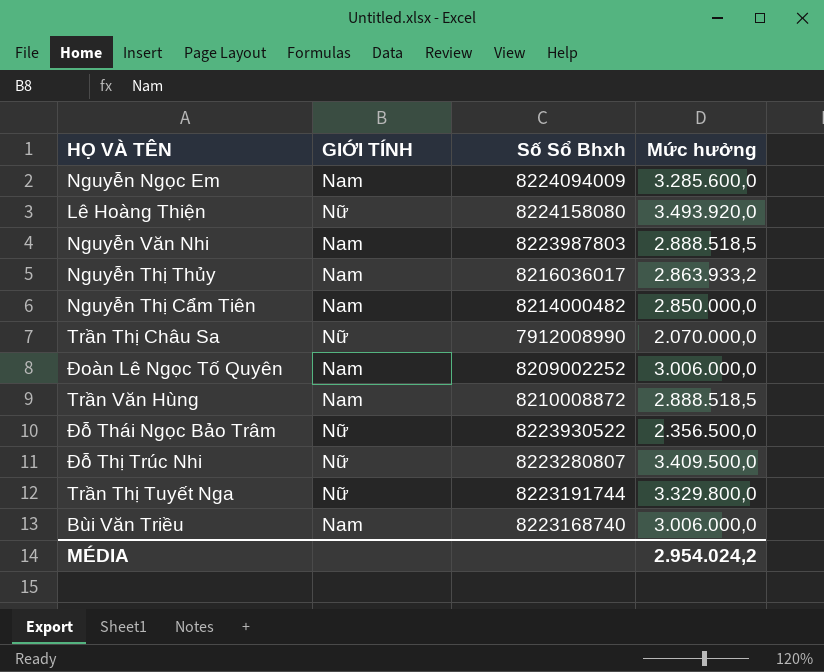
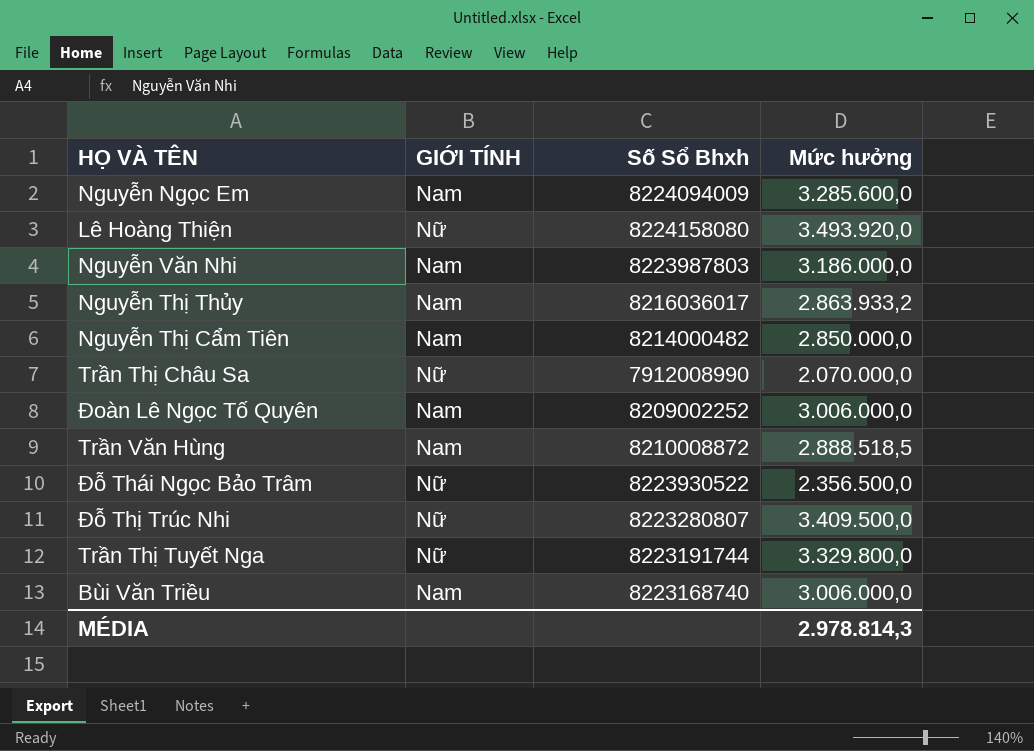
Nguyễn Văn Nhi | Mức hưởng: 2.888.518,5 -> 3.186.000,0
MÉDIA | Mức hưởng: 2.954.024,2 -> 2.978.814,3

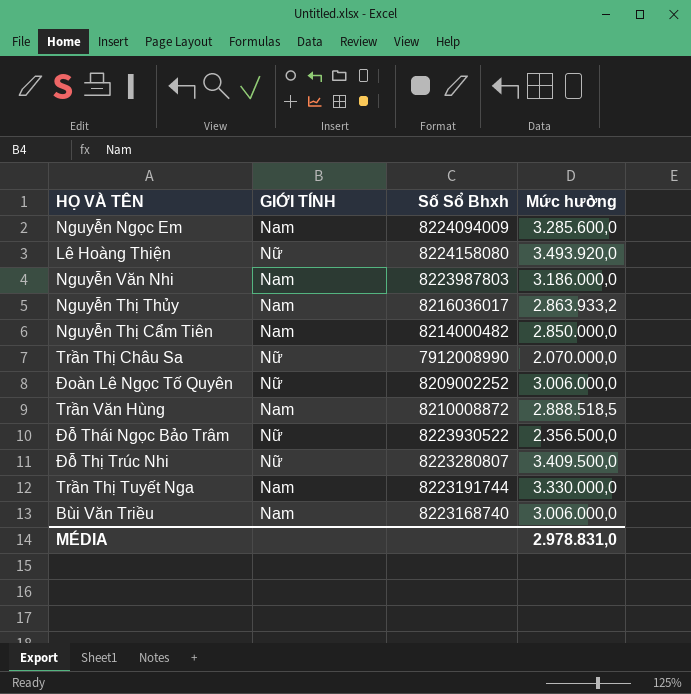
Đoàn Lê Ngọc Tố Quyên | GIỚI TÍNH: Nam -> Nữ
Trần Thị Tuyết Nga | GIỚI TÍNH: Nữ -> Nam
Trần Thị Tuyết Nga | Mức hưởng: 3.329.800,0 -> 3.330.000,0
MÉDIA | Mức hưởng: 2.978.814,3 -> 2.978.831,0

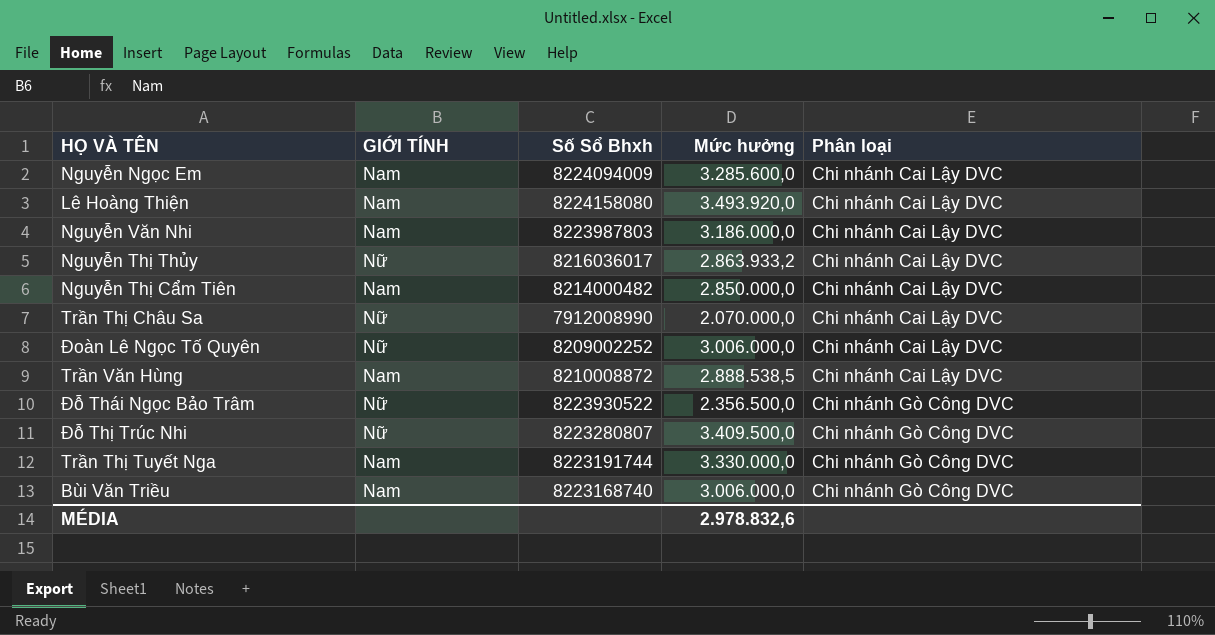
column Phân loại | position: none -> 5
Lê Hoàng Thiện | GIỚI TÍNH: Nữ -> Nam
Nguyễn Thị Thủy | GIỚI TÍNH: Nam -> Nữ
Trần Văn Hùng | Mức hưởng: 2.888.518,5 -> 2.888.538,5
MÉDIA | Mức hưởng: 2.978.831,0 -> 2.978.832,6

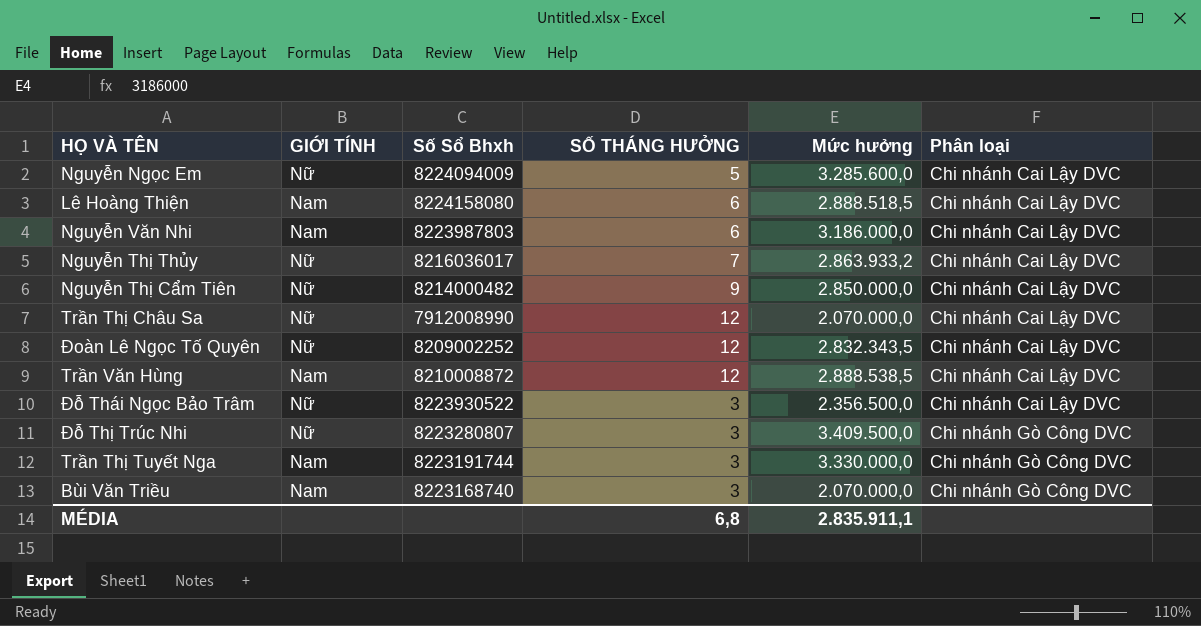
column SỐ THÁNG HƯỞNG | position: none -> 4
Nguyễn Ngọc Em | GIỚI TÍNH: Nam -> Nữ
Lê Hoàng Thiện | Mức hưởng: 3.493.920,0 -> 2.888.518,5
Nguyễn Thị Cẩm Tiên | GIỚI TÍNH: Nam -> Nữ
Đoàn Lê Ngọc Tố Quyên | Mức hưởng: 3.006.000,0 -> 2.832.343,5
Đỗ Thái Ngọc Bảo Trâm | Phân loại: Chi nhánh Gò Công DVC -> Chi nhánh Cai Lậy DVC
Bùi Văn Triều | Mức hưởng: 3.006.000,0 -> 2.070.000,0
MÉDIA | Mức hưởng: 2.978.832,6 -> 2.835.911,1

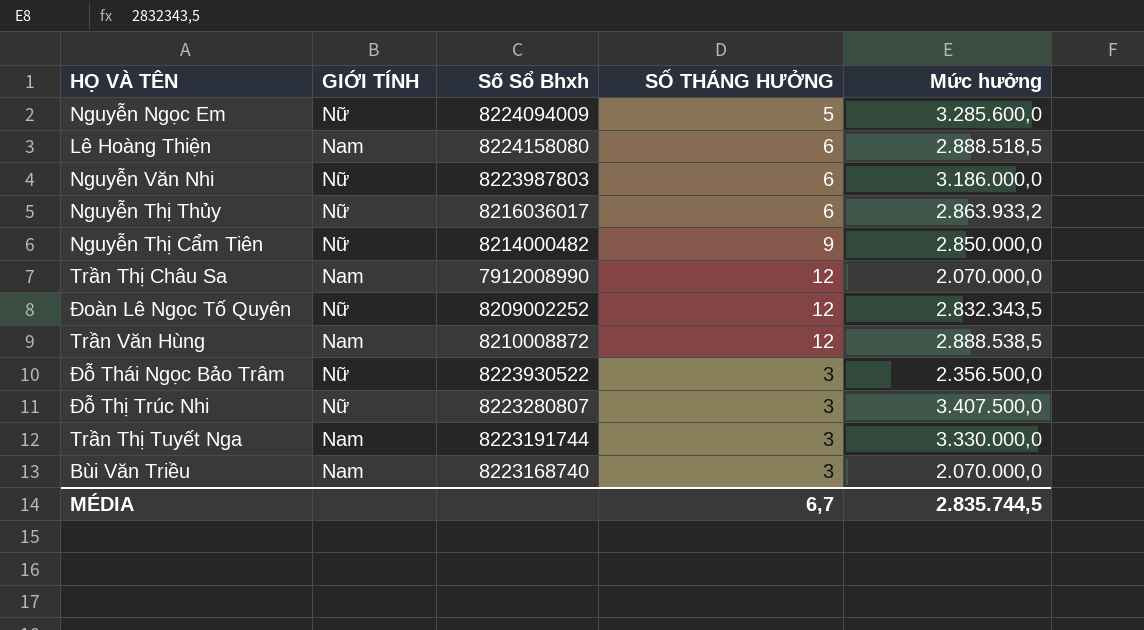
column Phân loại | position: 6 -> none
Nguyễn Văn Nhi | GIỚI TÍNH: Nam -> Nữ
Nguyễn Thị Thủy | SỐ THÁNG HƯỞNG: 7 -> 6
Trần Thị Châu Sa | GIỚI TÍNH: Nữ -> Nam
Đỗ Thị Trúc Nhi | Mức hưởng: 3.409.500,0 -> 3.407.500,0
MÉDIA | SỐ THÁNG HƯỞNG: 6,8 -> 6,7
MÉDIA | Mức hưởng: 2.835.911,1 -> 2.835.744,5

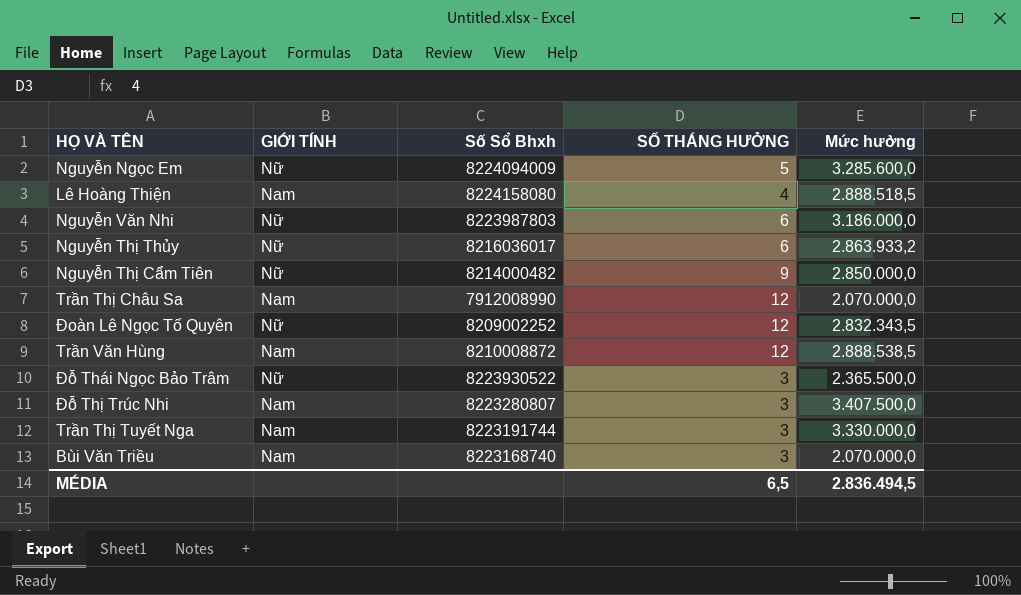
Lê Hoàng Thiện | SỐ THÁNG HƯỞNG: 6 -> 4
Đỗ Thái Ngọc Bảo Trâm | Mức hưởng: 2.356.500,0 -> 2.365.500,0
Đỗ Thị Trúc Nhi | GIỚI TÍNH: Nữ -> Nam
MÉDIA | SỐ THÁNG HƯỞNG: 6,7 -> 6,5
MÉDIA | Mức hưởng: 2.835.744,5 -> 2.836.494,5

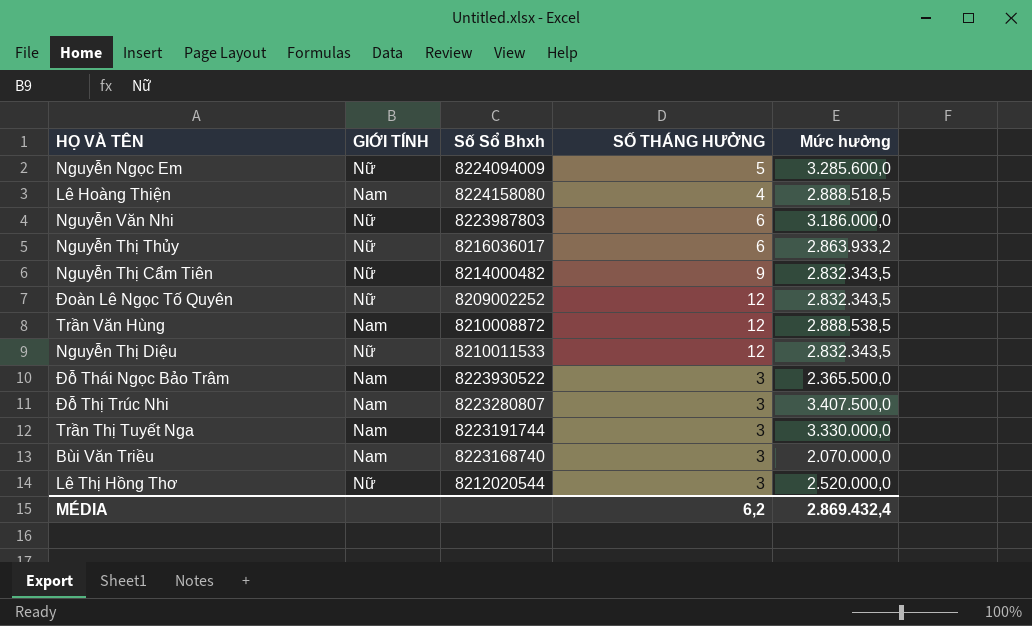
row Trần Thị Châu Sa: Nam | 7912008990 | 12 | 2.070.000,0 -> none
Nguyễn Thị Cẩm Tiên | Mức hưởng: 2.850.000,0 -> 2.832.343,5
row Nguyễn Thị Diệu: none -> Nữ | 8210011533 | 12 | 2.832.343,5
Đỗ Thái Ngọc Bảo Trâm | GIỚI TÍNH: Nữ -> Nam
row Lê Thị Hồng Thơ: none -> Nữ | 8212020544 | 3 | 2.520.000,0
MÉDIA | SỐ THÁNG HƯỞNG: 6,5 -> 6,2
MÉDIA | Mức hưởng: 2.836.494,5 -> 2.869.432,4

